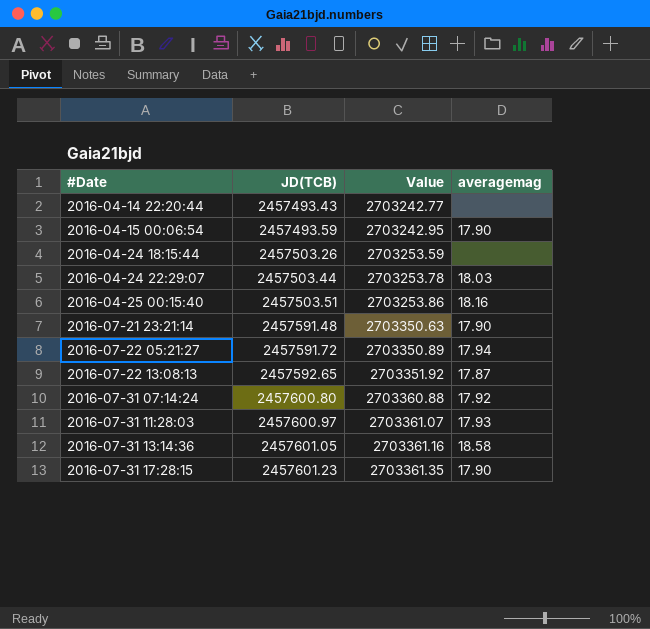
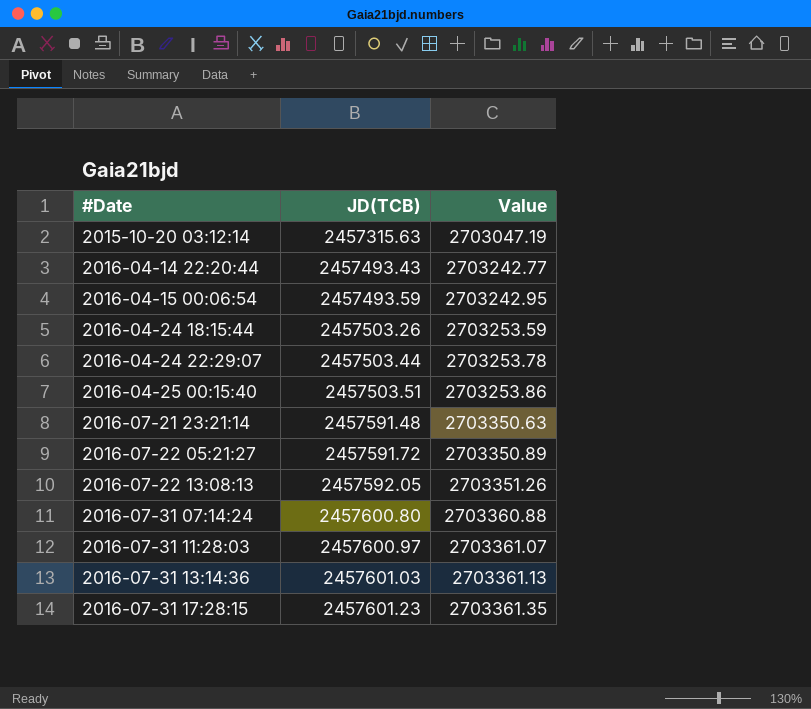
column averagemag | position: 4 -> none
row 2015-10-20 03:12:14: none -> 2457315.63 | 2703047.19
2016-07-22 13:08:13 | JD(TCB): 2457592.65 -> 2457592.05
2016-07-22 13:08:13 | Value: 2703351.92 -> 2703351.26
2016-07-31 13:14:36 | JD(TCB): 2457601.05 -> 2457601.03
2016-07-31 13:14:36 | Value: 2703361.16 -> 2703361.13

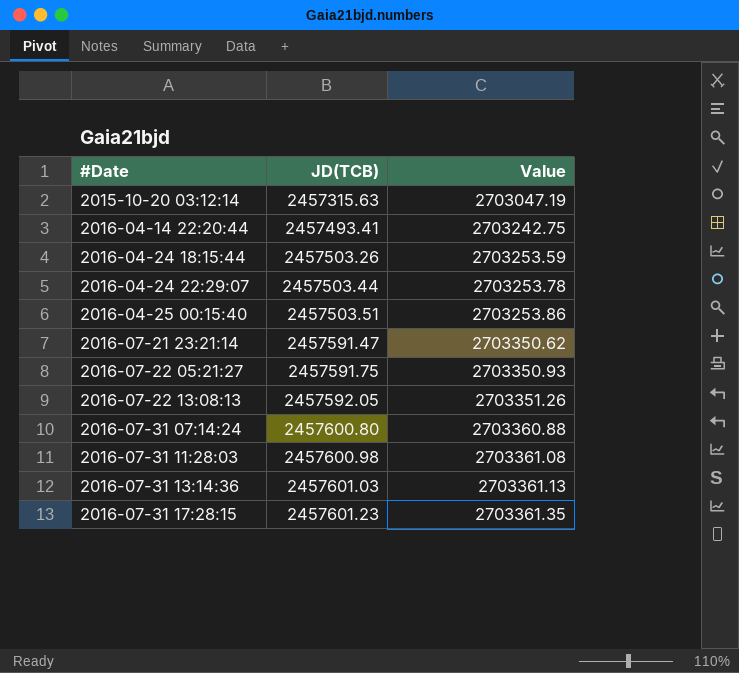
row 2016-04-15 00:06:54: 2457493.59 | 2703242.95 -> none
2016-04-14 22:20:44 | JD(TCB): 2457493.43 -> 2457493.41
2016-04-14 22:20:44 | Value: 2703242.77 -> 2703242.75
2016-07-21 23:21:14 | JD(TCB): 2457591.48 -> 2457591.47
2016-07-21 23:21:14 | Value: 2703350.63 -> 2703350.62
2016-07-22 05:21:27 | JD(TCB): 2457591.72 -> 2457591.75
2016-07-22 05:21:27 | Value: 2703350.89 -> 2703350.93
2016-07-31 11:28:03 | JD(TCB): 2457600.97 -> 2457600.98
2016-07-31 11:28:03 | Value: 2703361.07 -> 2703361.08

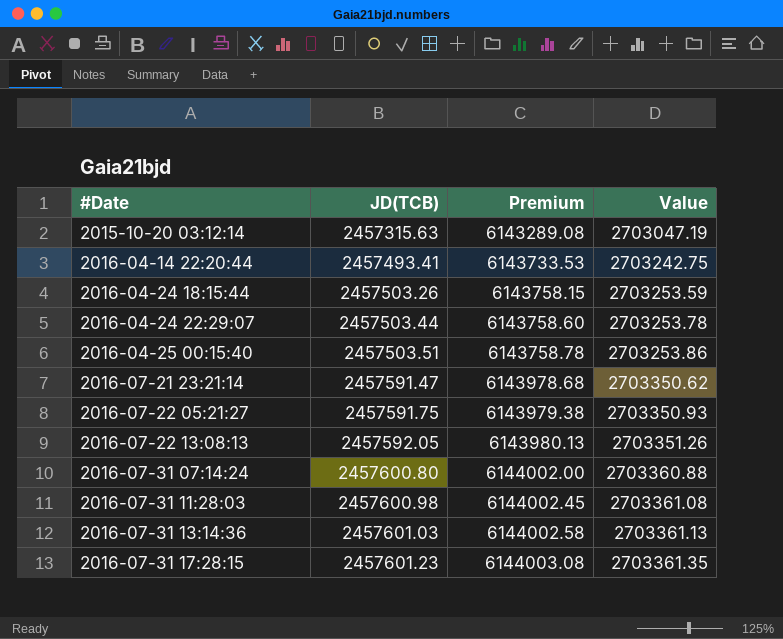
column Premium | formula: none -> [JD(TCB)] * 2.5

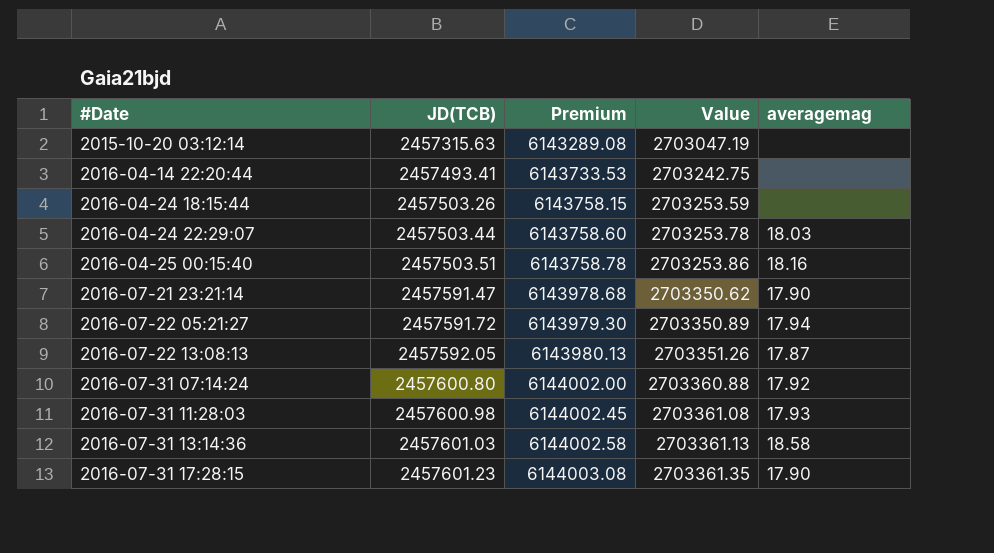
column averagemag | position: none -> 5
2016-07-22 05:21:27 | JD(TCB): 2457591.75 -> 2457591.72
2016-07-22 05:21:27 | Premium: 6143979.38 -> 6143979.30
2016-07-22 05:21:27 | Value: 2703350.93 -> 2703350.89

